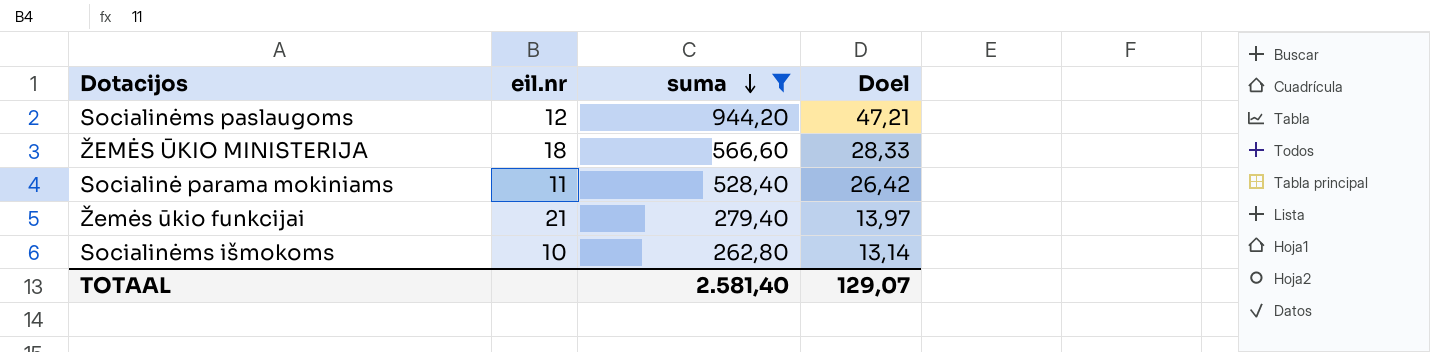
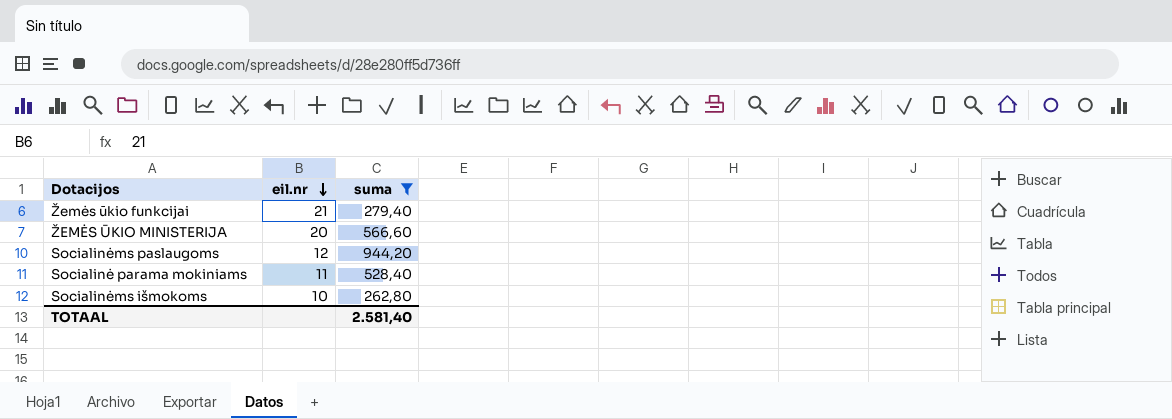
row order: suma descending -> eil.nr descending
column Doel | formula: [suma] * 0,05 -> none
ŽEMĖS ŪKIO MINISTERIJA | eil.nr: 18 -> 20

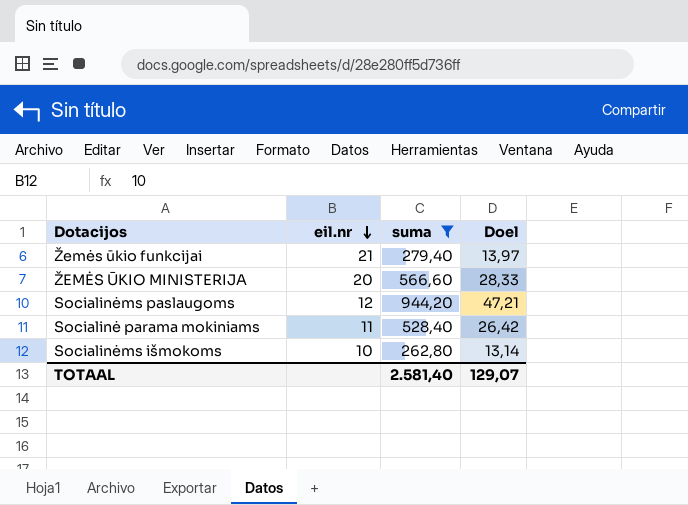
column Doel | formula: none -> [suma] * 0,05

